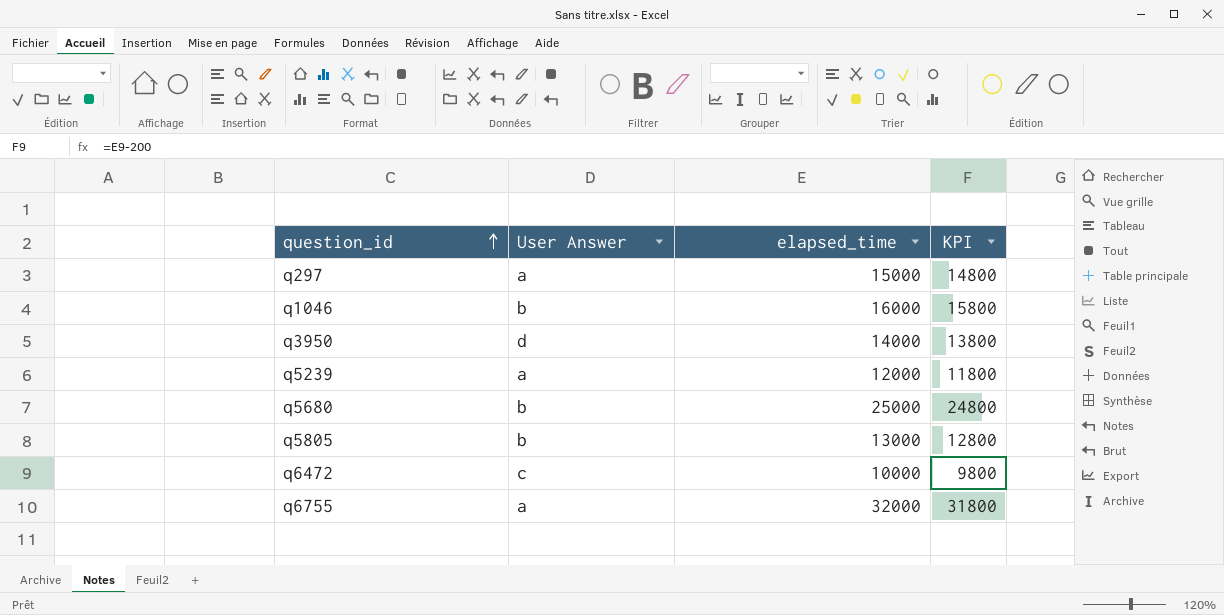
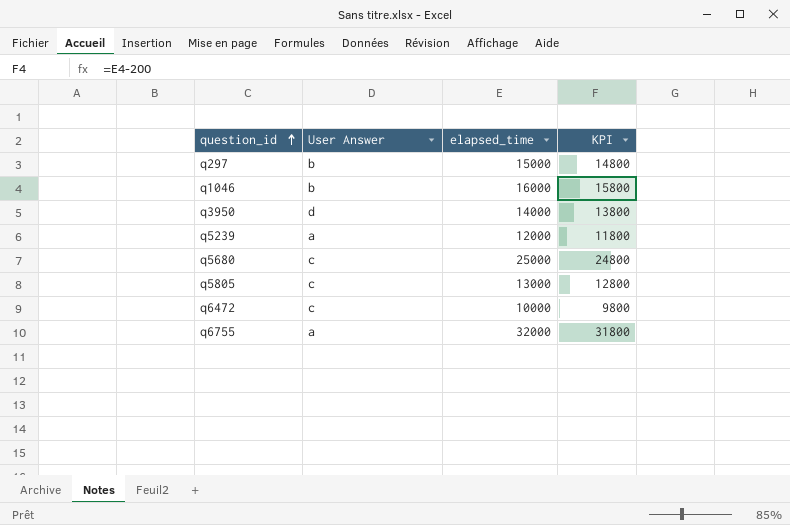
q297 | User Answer: a -> b
q5680 | User Answer: b -> c
q5805 | User Answer: b -> c

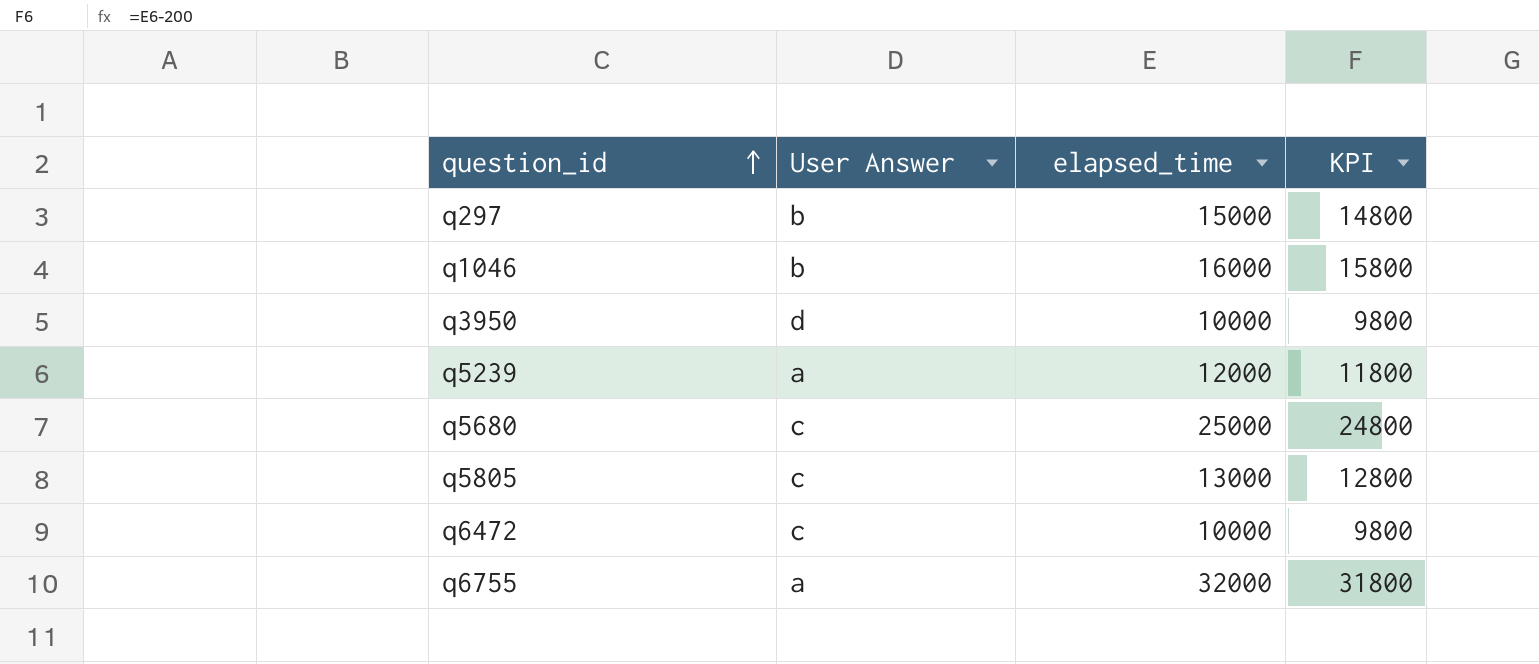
q3950 | elapsed_time: 14000 -> 10000
q3950 | KPI: 13800 -> 9800

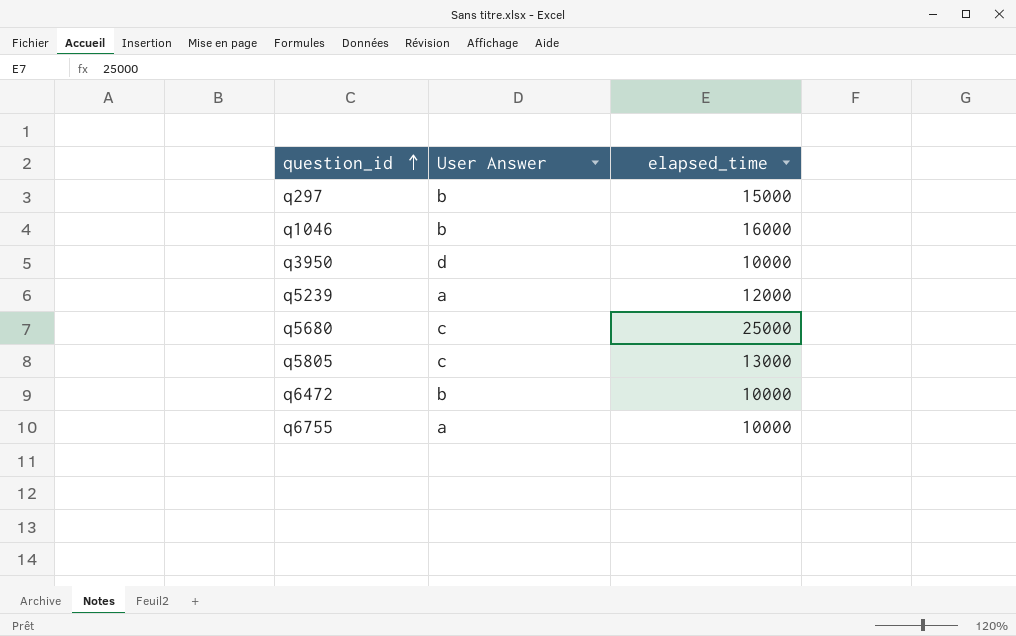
column KPI | formula: [elapsed_time] - 200 -> none
q6472 | User Answer: c -> b
q6755 | elapsed_time: 32000 -> 10000

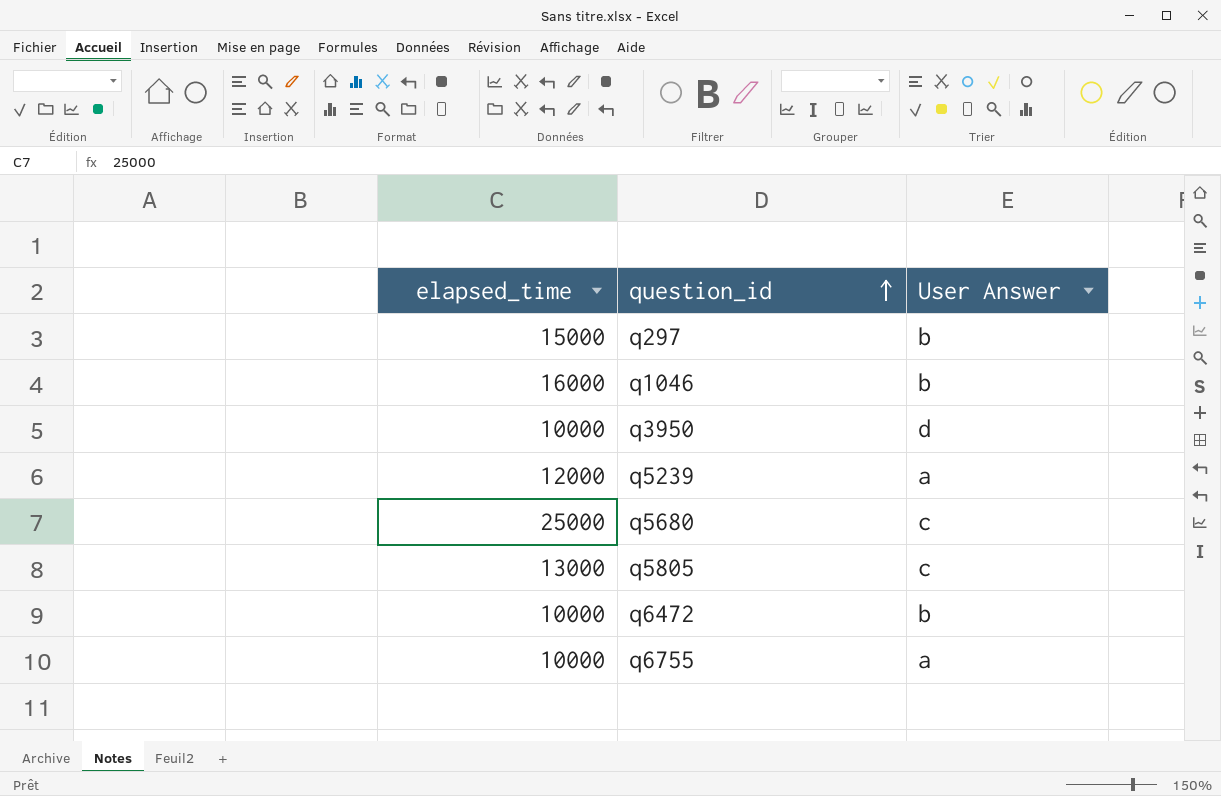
column elapsed_time | position: 3 -> 1

